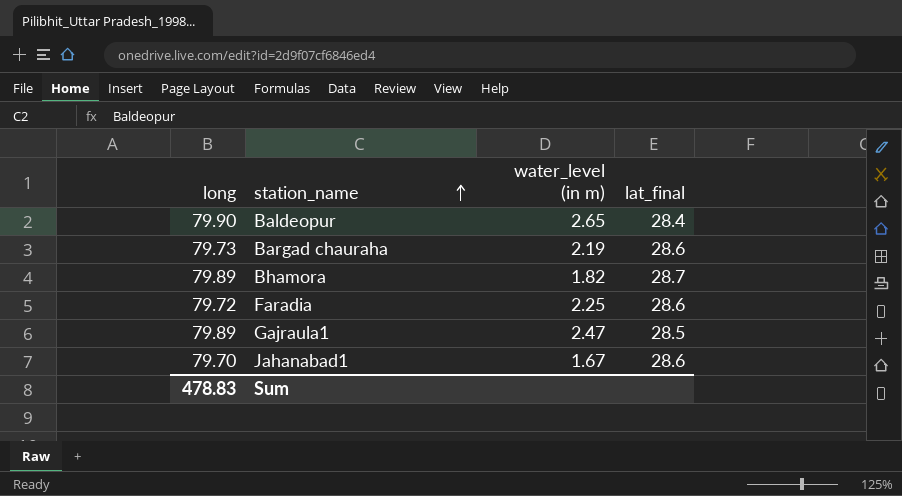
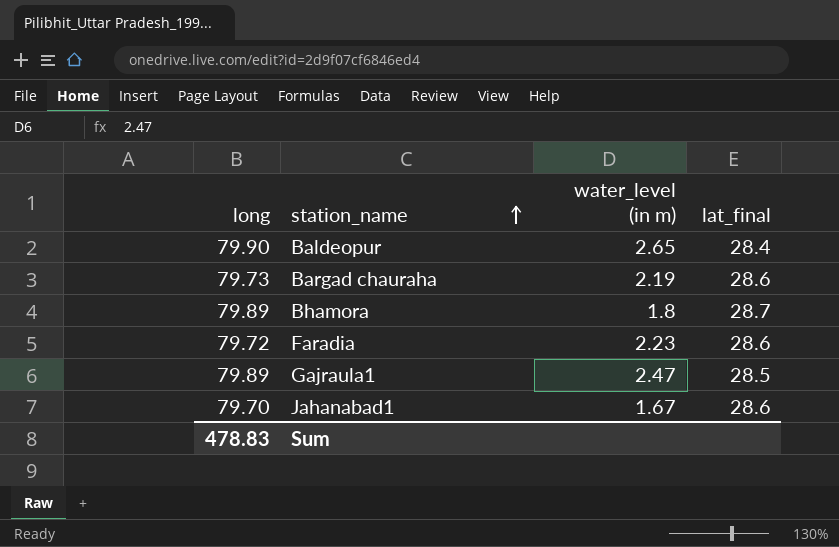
Bhamora | water_level (in m): 1.82 -> 1.8
Faradia | water_level (in m): 2.25 -> 2.23

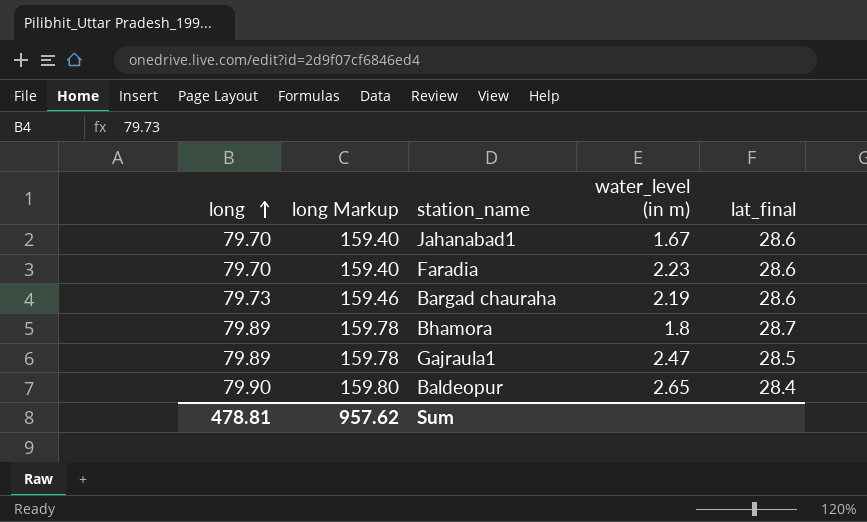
row order: station_name ascending -> long ascending
column long Markup | formula: none -> [long] * 2
Faradia | long: 79.72 -> 79.70
Sum | long: 478.83 -> 478.81

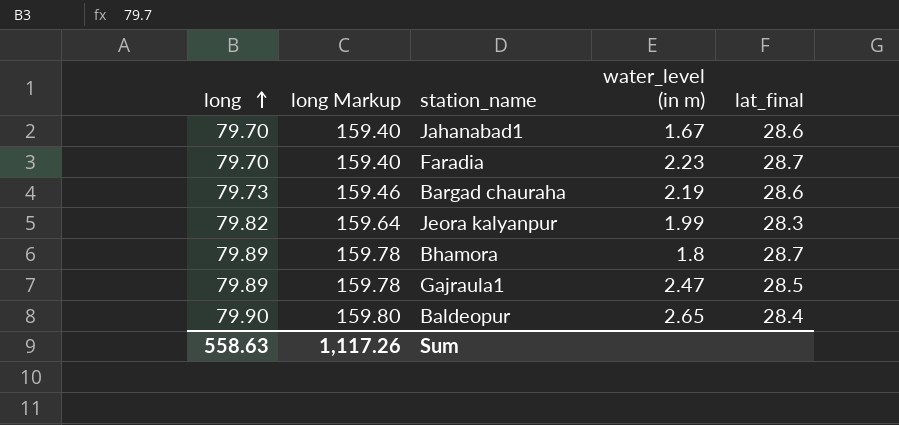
Faradia | lat_final: 28.6 -> 28.7
row Jeora kalyanpur: none -> 79.82 | 159.64 | 1.99 | 28.3
Sum | long: 478.81 -> 558.63
Sum | long Markup: 957.62 -> 1,117.26

